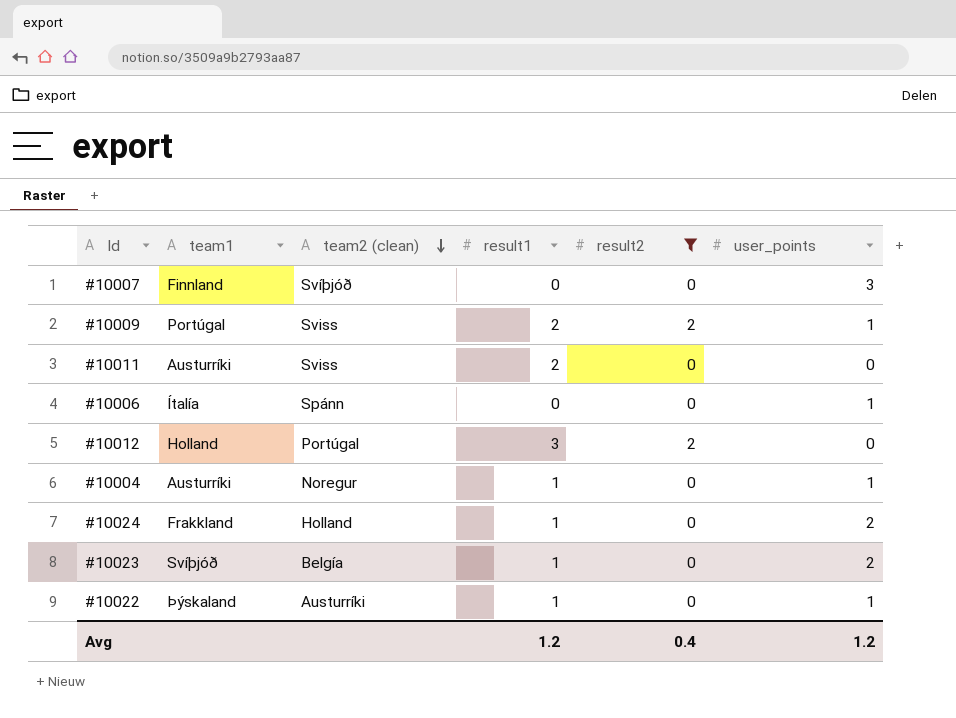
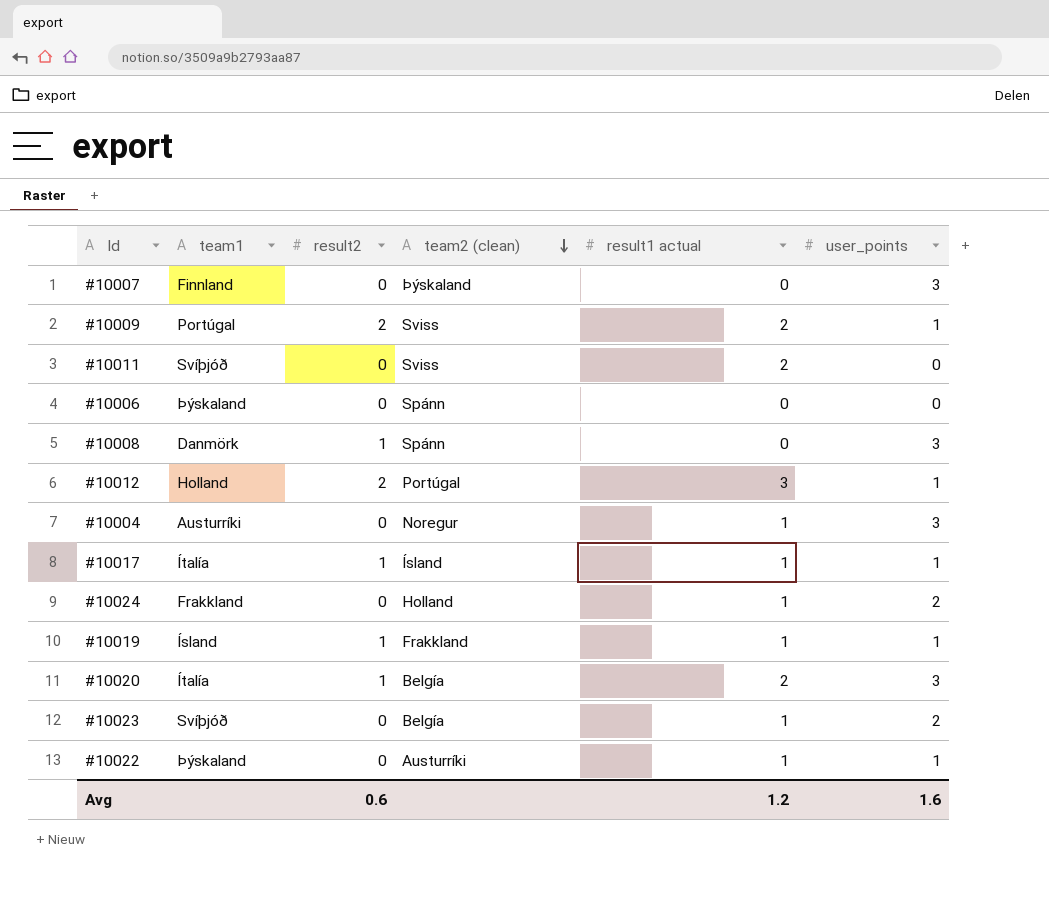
filter: result2 != 1 -> none
column result2 | position: 5 -> 3
column name: result1 -> result1 actual
#10007 | team2 (clean): Svíþjóð -> Þýskaland
#10011 | team1: Austurríki -> Svíþjóð
#10006 | team1: Ítalía -> Þýskaland
#10006 | user_points: 1 -> 0
#10012 | user_points: 0 -> 1
#10004 | user_points: 1 -> 3
Avg | result2: 0.4 -> 0.6
Avg | user_points: 1.2 -> 1.6

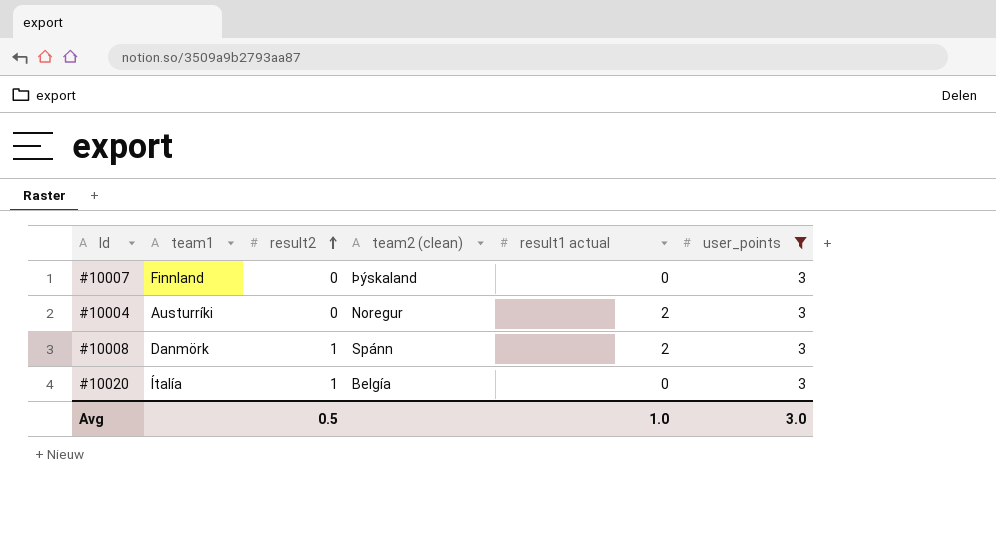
filter: none -> user_points = 3
row order: team2 (clean) descending -> result2 ascending
#10004 | result1 actual: 1 -> 2
#10008 | result1 actual: 0 -> 2
#10020 | result1 actual: 2 -> 0
Avg | result2: 0.6 -> 0.5
Avg | result1 actual: 1.2 -> 1.0
Avg | user_points: 1.6 -> 3.0

